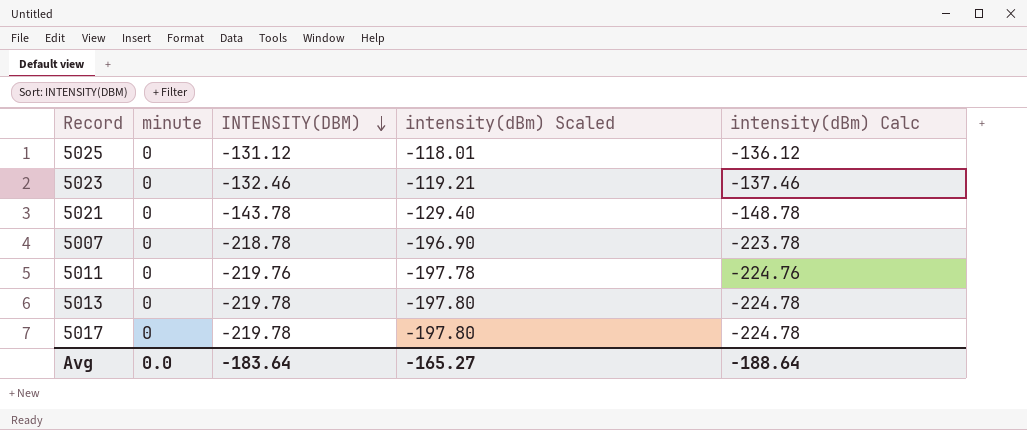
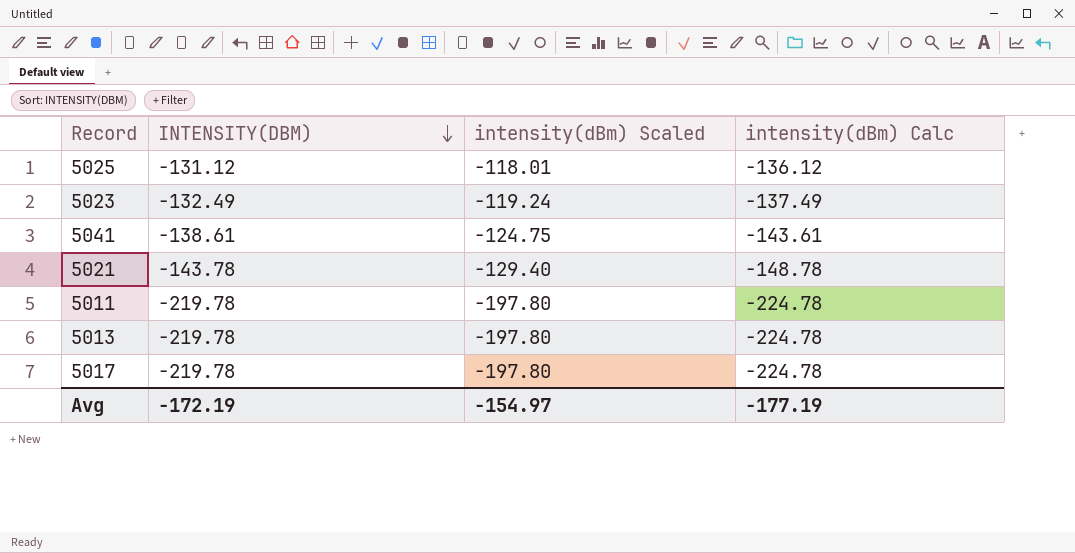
column minute | position: 2 -> none
row 5007: 0 | -218.78 | -196.90 | -223.78 -> none
5023 | INTENSITY(DBM): -132.46 -> -132.49
5023 | intensity(dBm) Scaled: -119.21 -> -119.24
5023 | intensity(dBm) Calc: -137.46 -> -137.49
row 5041: none -> -138.61 | -124.75 | -143.61
5011 | INTENSITY(DBM): -219.76 -> -219.78
5011 | intensity(dBm) Scaled: -197.78 -> -197.80
5011 | intensity(dBm) Calc: -224.76 -> -224.78
Avg | INTENSITY(DBM): -183.64 -> -172.19
Avg | intensity(dBm) Scaled: -165.27 -> -154.97
Avg | intensity(dBm) Calc: -188.64 -> -177.19

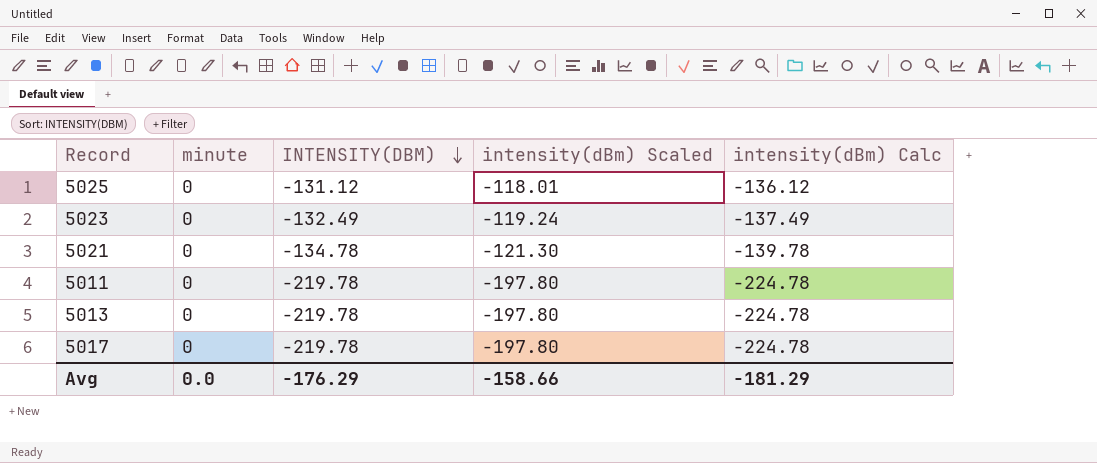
column minute | position: none -> 2
row 5041: -138.61 | -124.75 | -143.61 -> none
5021 | INTENSITY(DBM): -143.78 -> -134.78
5021 | intensity(dBm) Scaled: -129.40 -> -121.30
5021 | intensity(dBm) Calc: -148.78 -> -139.78
Avg | INTENSITY(DBM): -172.19 -> -176.29
Avg | intensity(dBm) Scaled: -154.97 -> -158.66
Avg | intensity(dBm) Calc: -177.19 -> -181.29

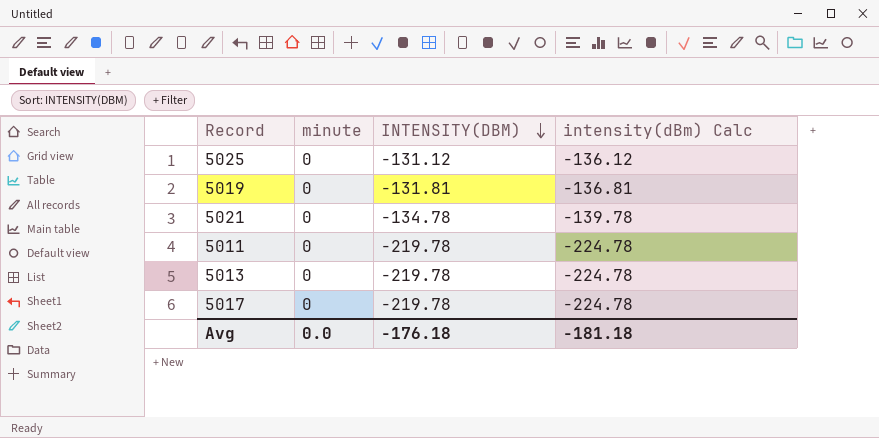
column intensity(dBm) Scaled | formula: [INTENSITY(DBM)] * 0.9 -> none
row 5023: 0 | -132.49 | -119.24 | -137.49 -> none
row 5019: none -> 0 | -131.81 | -136.81
Avg | INTENSITY(DBM): -176.29 -> -176.18
Avg | intensity(dBm) Calc: -181.29 -> -181.18

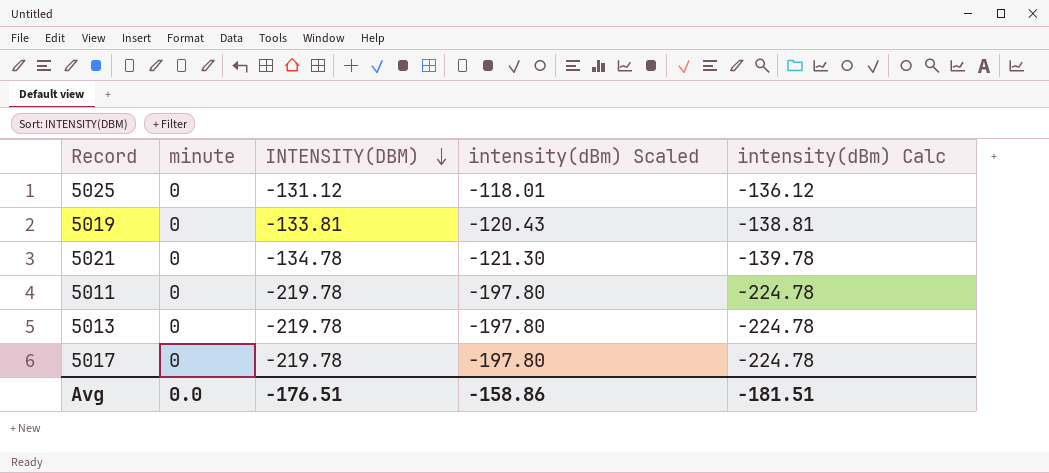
column intensity(dBm) Scaled | formula: none -> [INTENSITY(DBM)] * 0.9
5019 | INTENSITY(DBM): -131.81 -> -133.81
5019 | intensity(dBm) Calc: -136.81 -> -138.81
Avg | INTENSITY(DBM): -176.18 -> -176.51
Avg | intensity(dBm) Calc: -181.18 -> -181.51

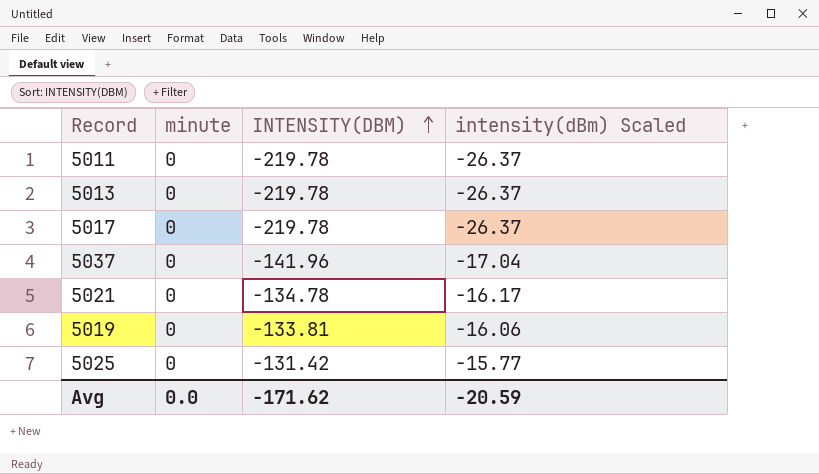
row order: INTENSITY(DBM) descending -> INTENSITY(DBM) ascending
column intensity(dBm) Calc | formula: [INTENSITY(DBM)] - 5 -> none
column intensity(dBm) Scaled | formula: [INTENSITY(DBM)] * 0.9 -> [INTENSITY(DBM)] * 0.12
row 5037: none -> 0 | -141.96 | -17.04
5025 | INTENSITY(DBM): -131.12 -> -131.42
Avg | INTENSITY(DBM): -176.51 -> -171.62
Avg | intensity(dBm) Scaled: -158.86 -> -20.59

